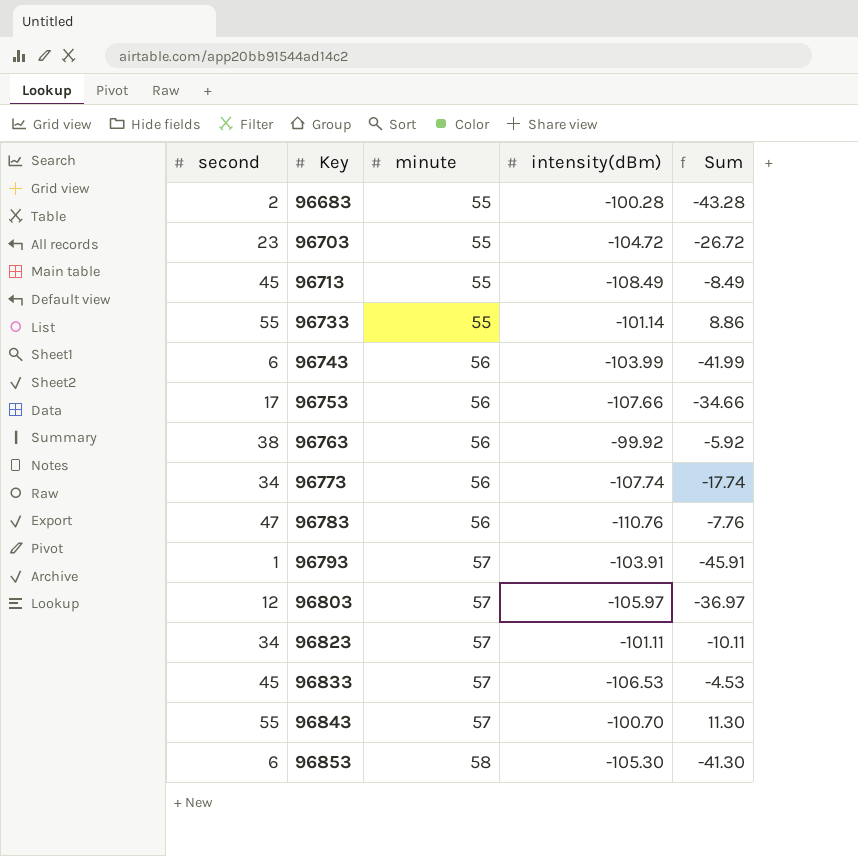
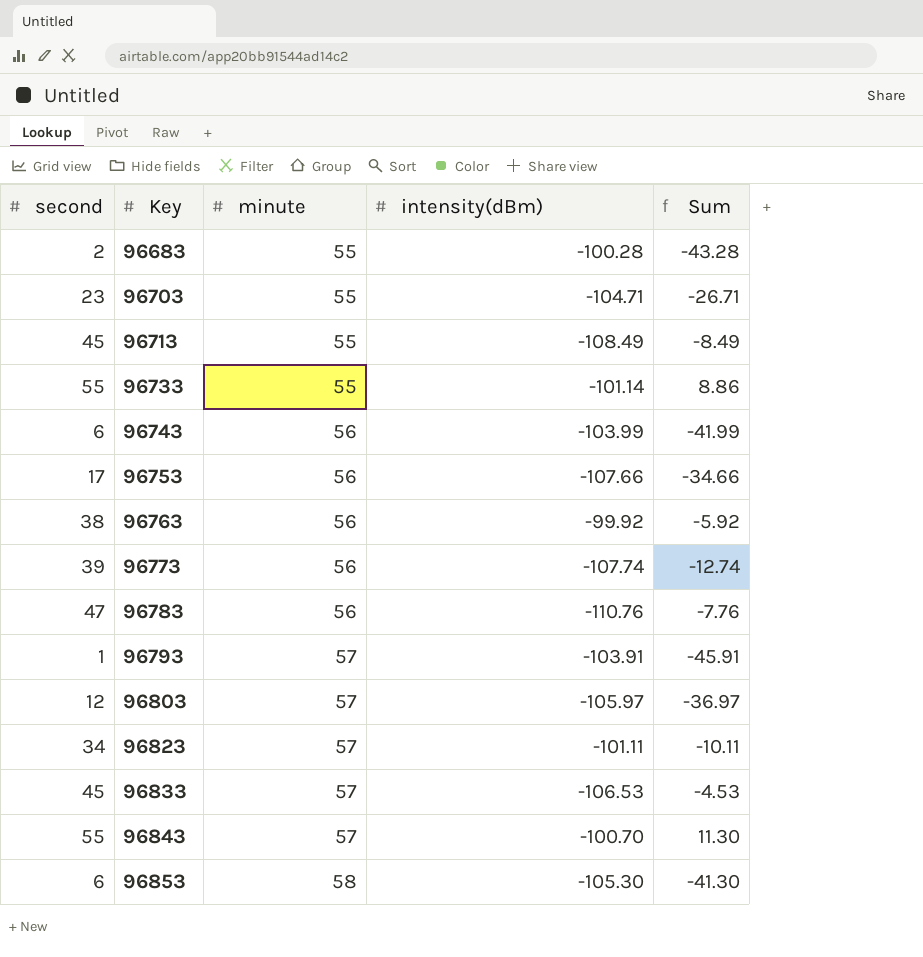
96703 | intensity(dBm): -104.72 -> -104.71
96703 | Sum: -26.72 -> -26.71
96773 | second: 34 -> 39
96773 | Sum: -17.74 -> -12.74

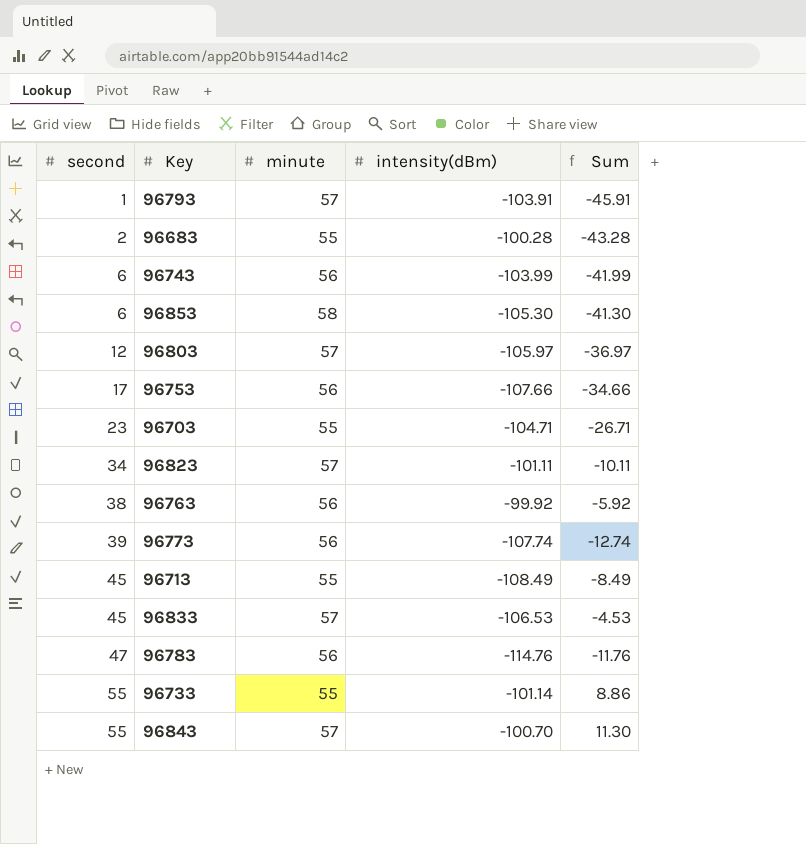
row order: Key ascending -> second ascending
96783 | intensity(dBm): -110.76 -> -114.76
96783 | Sum: -7.76 -> -11.76

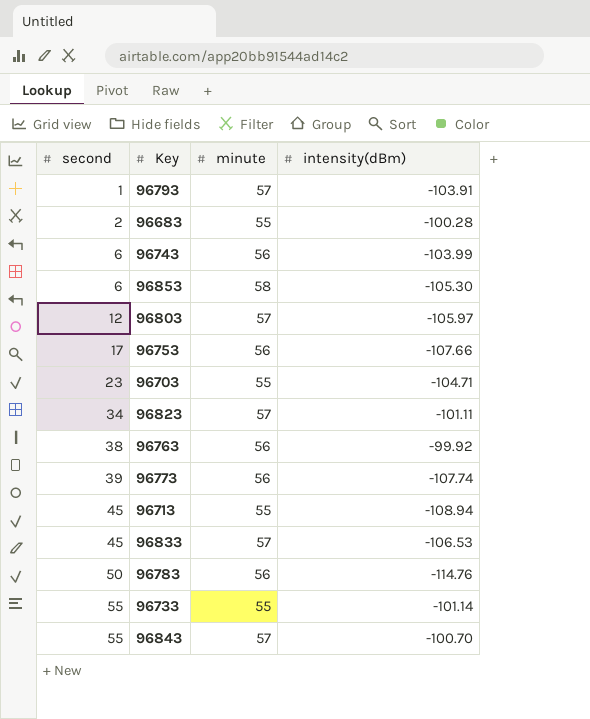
column Sum | formula: [second] + [minute] + [intensity(dBm)] -> none
96713 | intensity(dBm): -108.49 -> -108.94
96783 | second: 47 -> 50

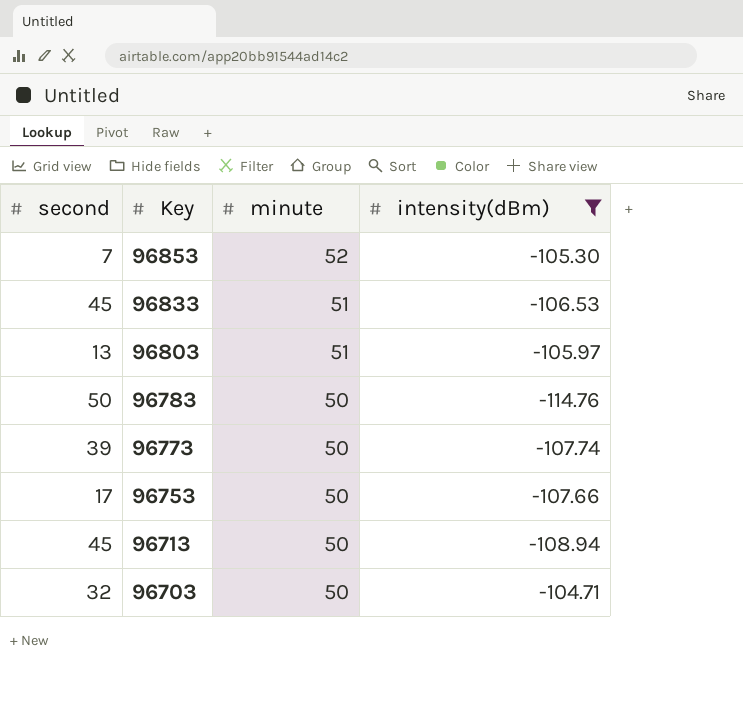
filter: none -> intensity(dBm) <= -104.71
row order: second ascending -> Key descending
96853 | second: 6 -> 7
96853 | minute: 58 -> 52
96833 | minute: 57 -> 51
96803 | second: 12 -> 13
96803 | minute: 57 -> 51
96783 | minute: 56 -> 50
96773 | minute: 56 -> 50
96753 | minute: 56 -> 50
96713 | minute: 55 -> 50
96703 | second: 23 -> 32
96703 | minute: 55 -> 50

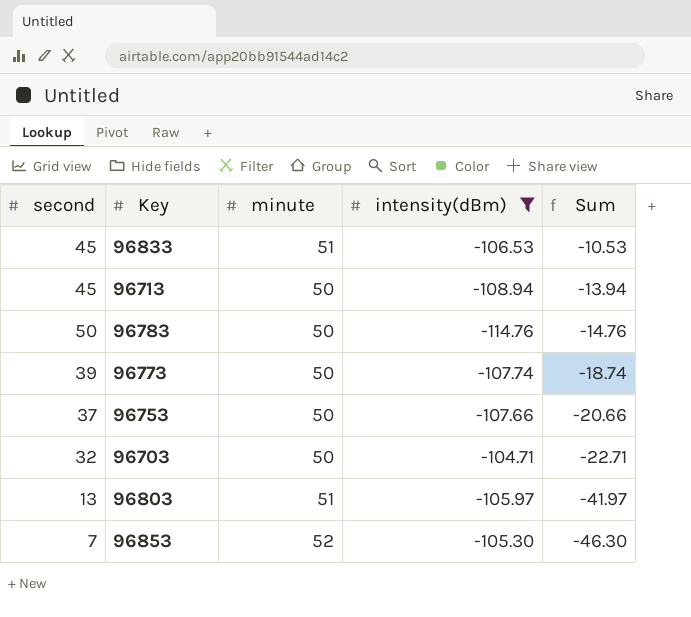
row order: Key descending -> Sum descending
column Sum | formula: none -> [second] + [minute] + [intensity(dBm)]
96753 | second: 17 -> 37

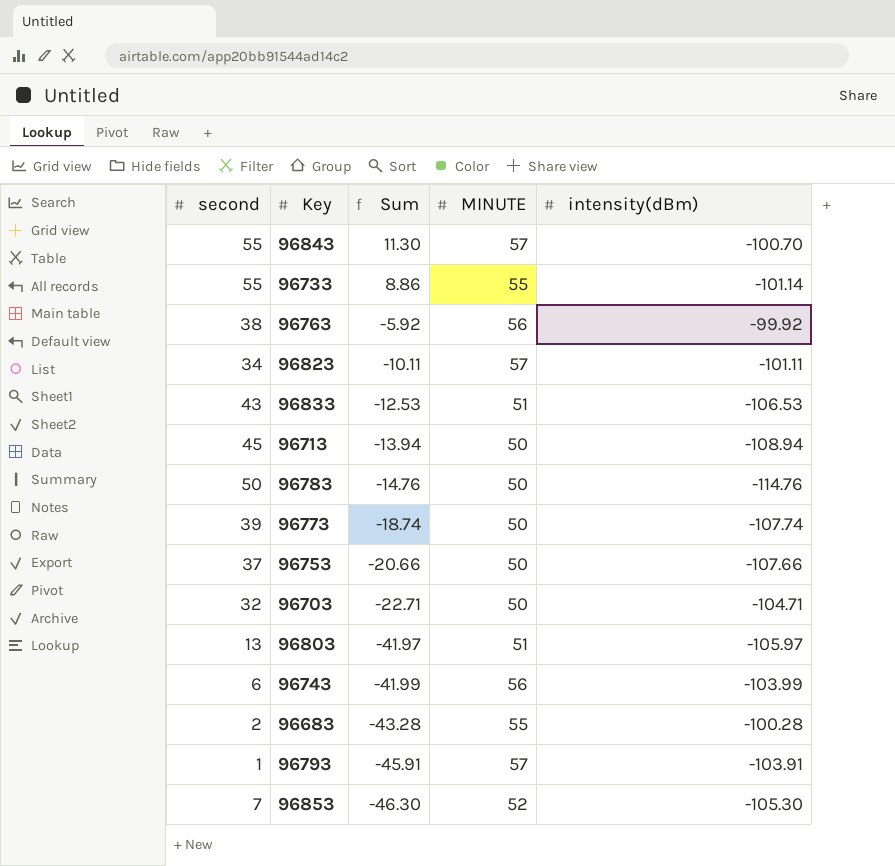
filter: intensity(dBm) <= -104.71 -> none
column Sum | position: 5 -> 3
column name: minute -> MINUTE
96833 | second: 45 -> 43
96833 | Sum: -10.53 -> -12.53

